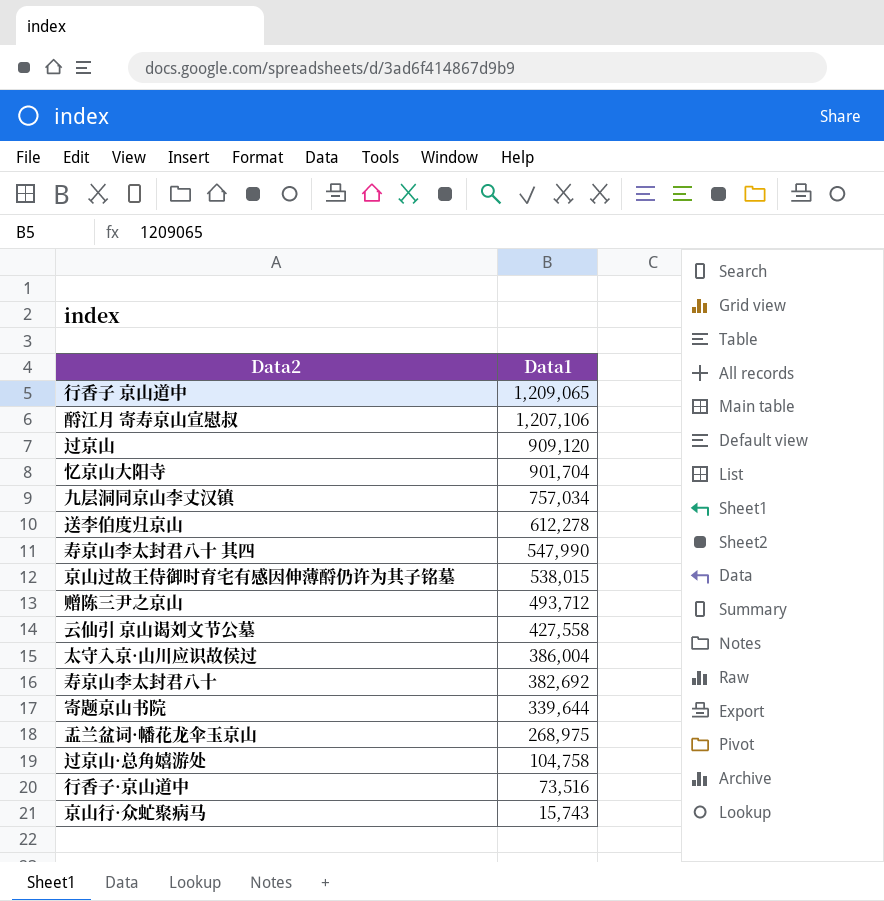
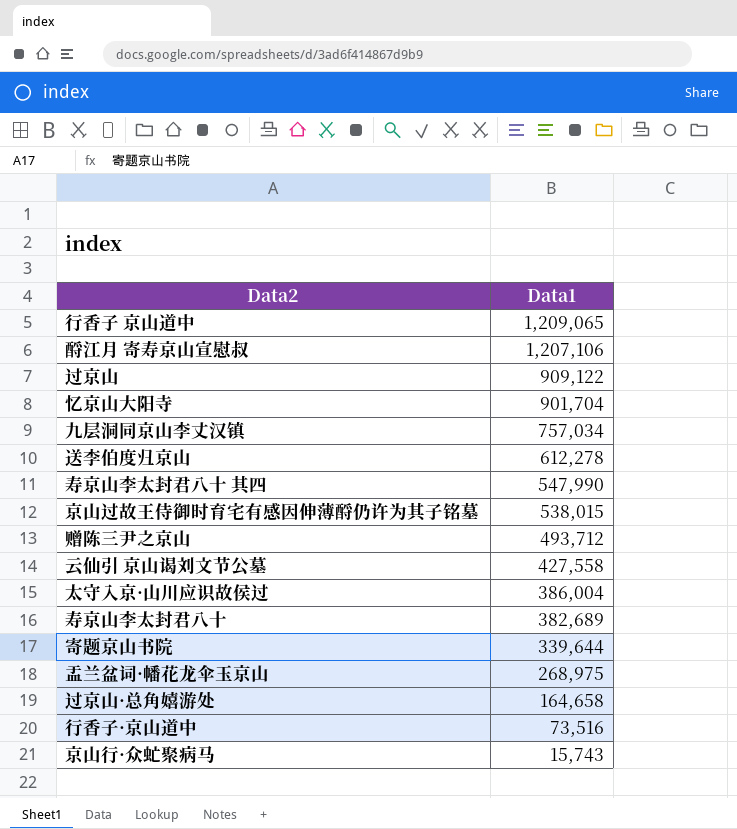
过京山 | Data1: 909,120 -> 909,122
寿京山李太封君八十 | Data1: 382,692 -> 382,689
过京山·总角嬉游处 | Data1: 104,758 -> 164,658

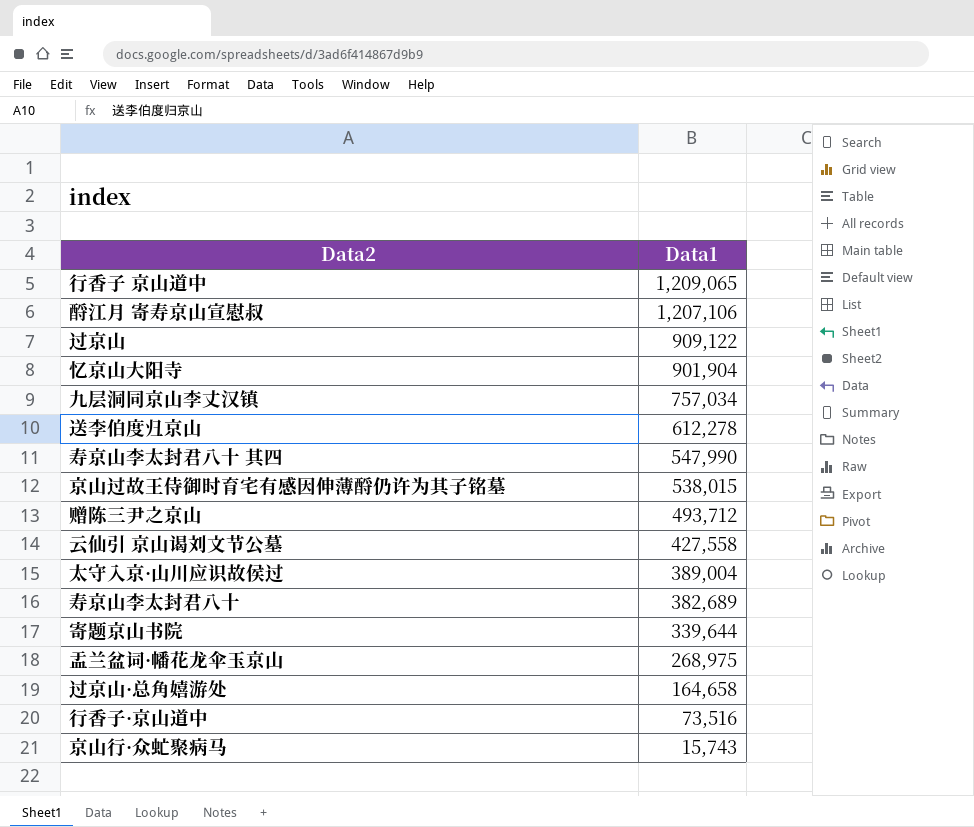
忆京山大阳寺 | Data1: 901,704 -> 901,904
太守入京·山川应识故侯过 | Data1: 386,004 -> 389,004

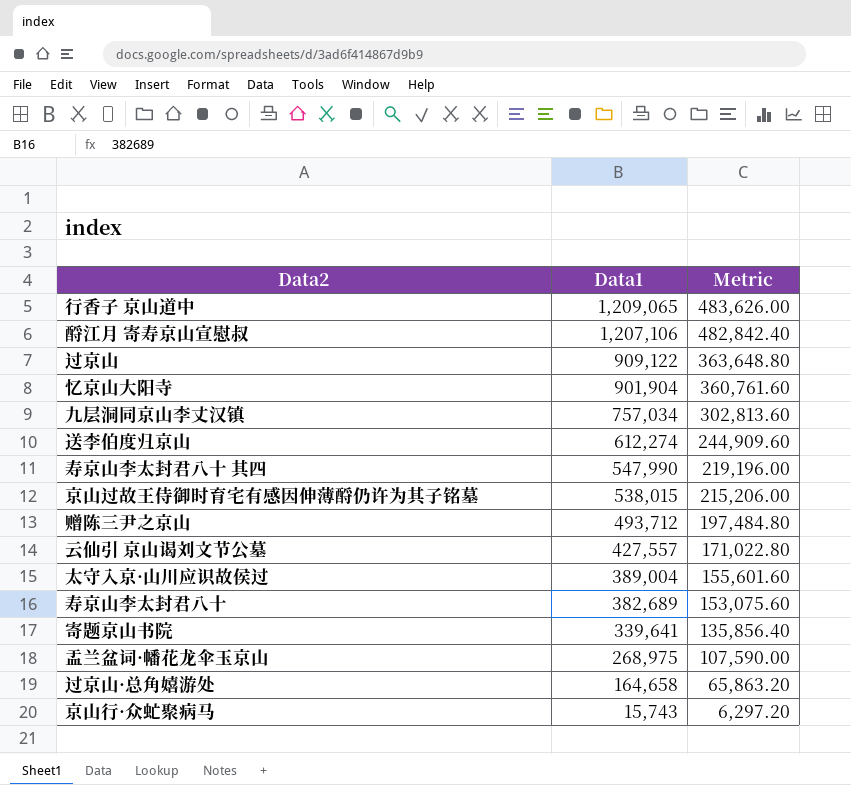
column Metric | formula: none -> [Data1] * 0.4
row 行香子·京山道中: 73,516 -> none
送李伯度归京山 | Data1: 612,278 -> 612,274
云仙引 京山谒刘文节公墓 | Data1: 427,558 -> 427,557
寄题京山书院 | Data1: 339,644 -> 339,641

